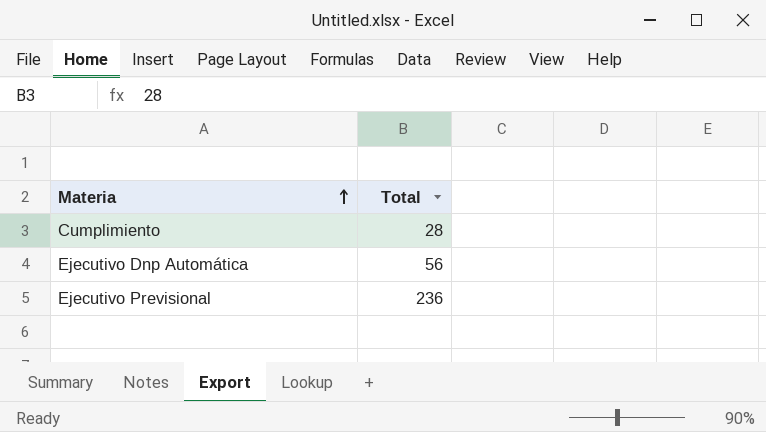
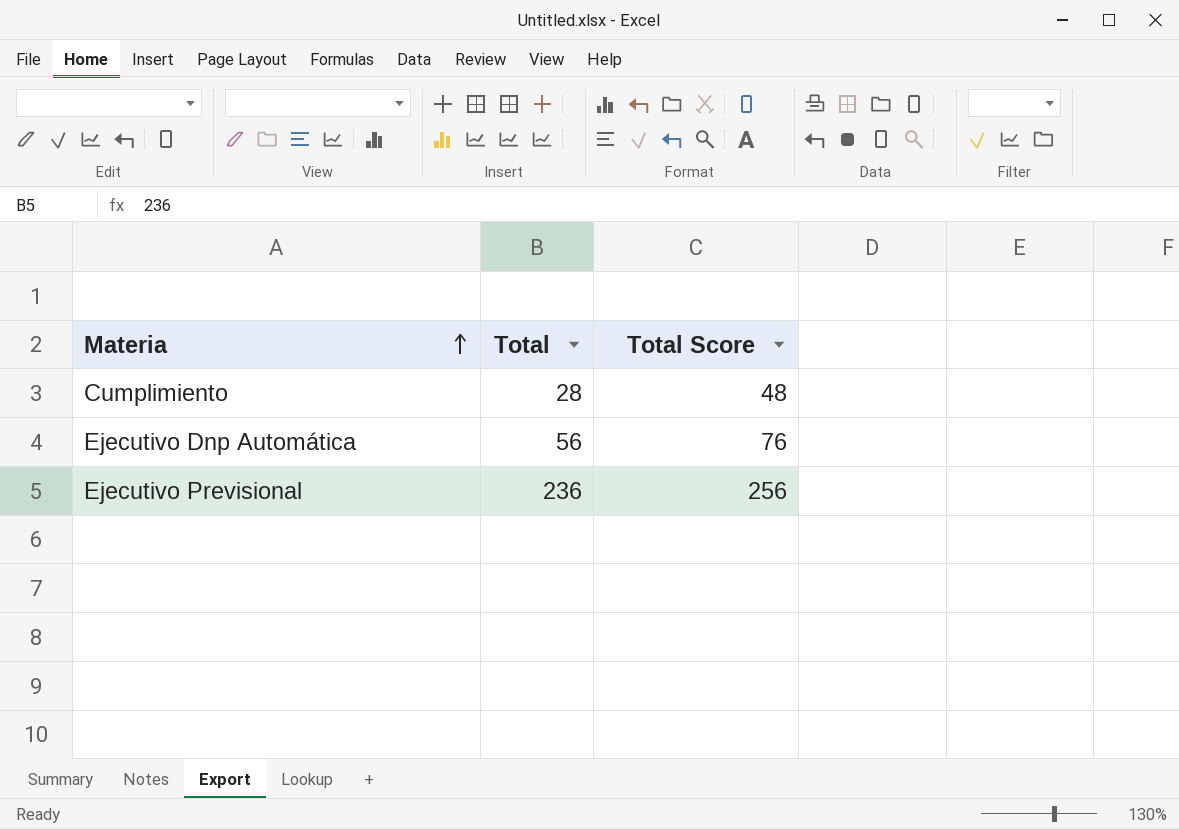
column Total Score | formula: none -> [Total] + 20

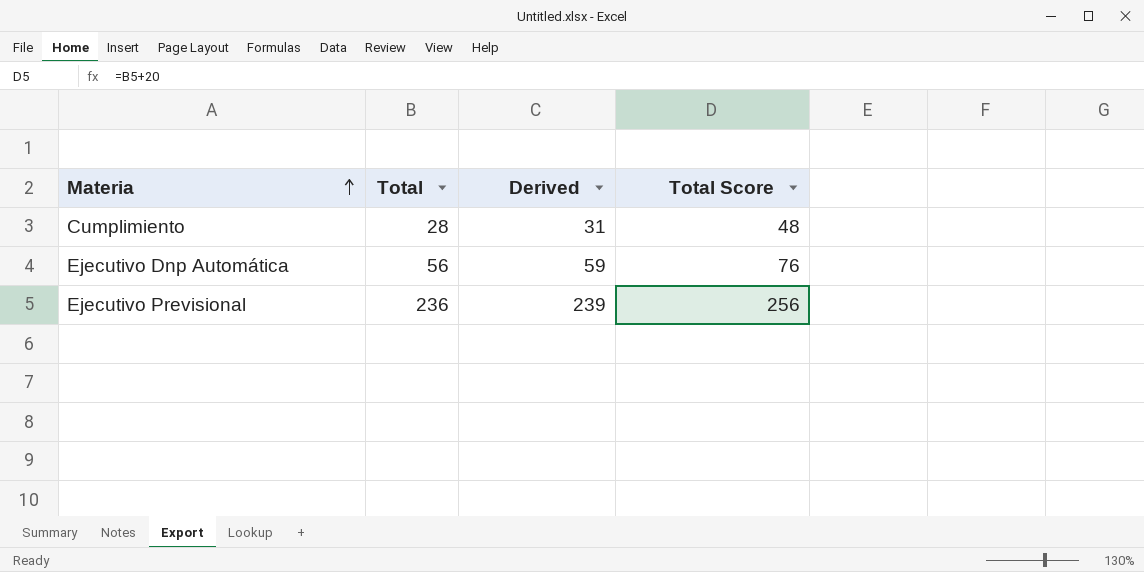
column Derived | formula: none -> [Total] + 3

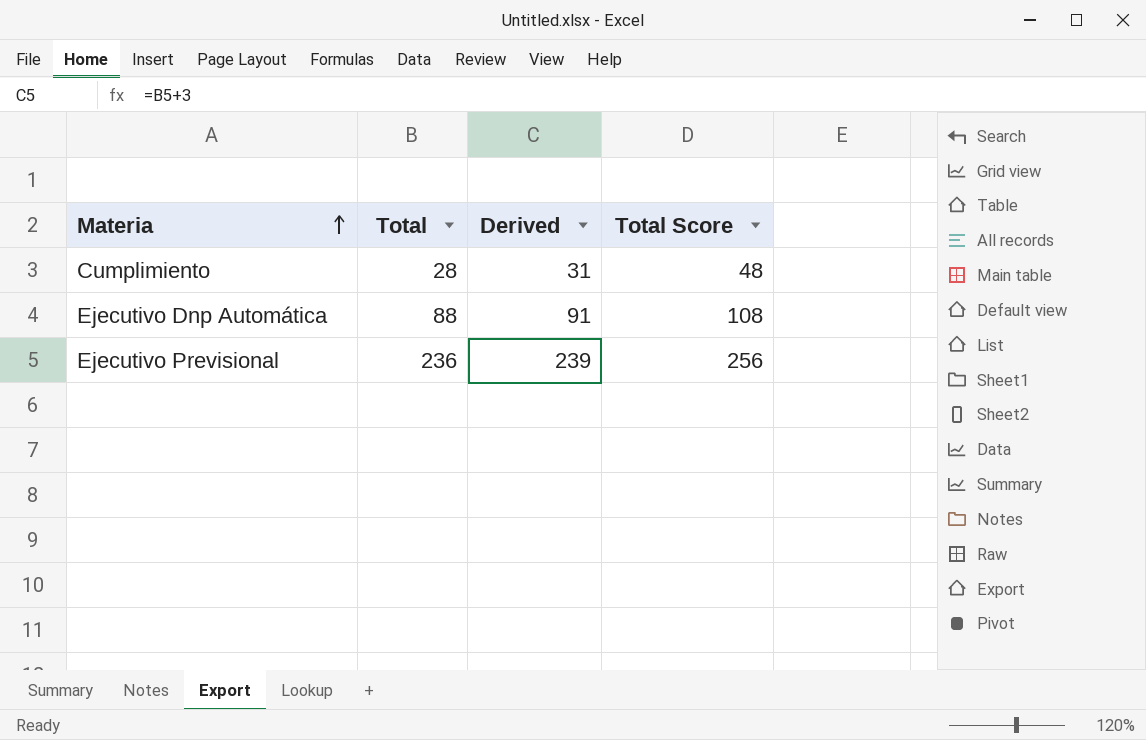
Ejecutivo Dnp Automática | Total: 56 -> 88
Ejecutivo Dnp Automática | Derived: 59 -> 91
Ejecutivo Dnp Automática | Total Score: 76 -> 108

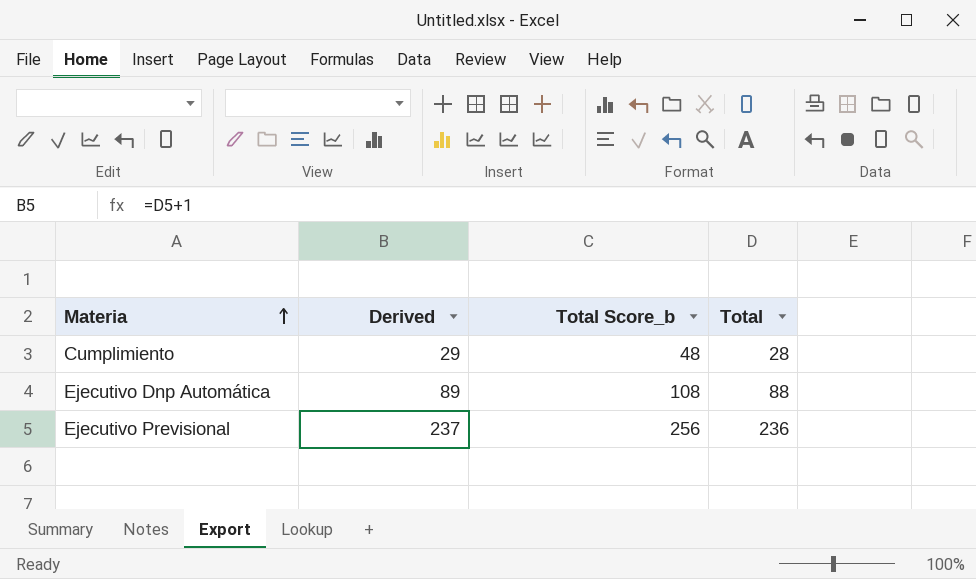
column Derived | formula: [Total] + 3 -> [Total] + 1
column name: Total Score -> Total Score_b
column Total | position: 2 -> 4

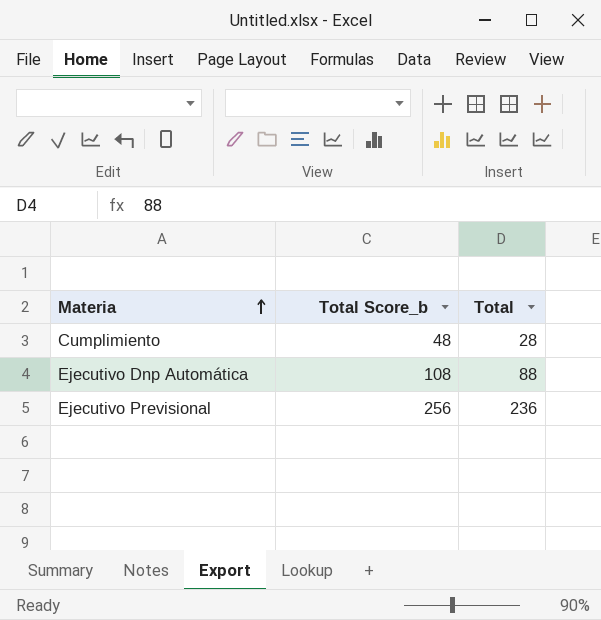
column Derived | formula: [Total] + 1 -> none

